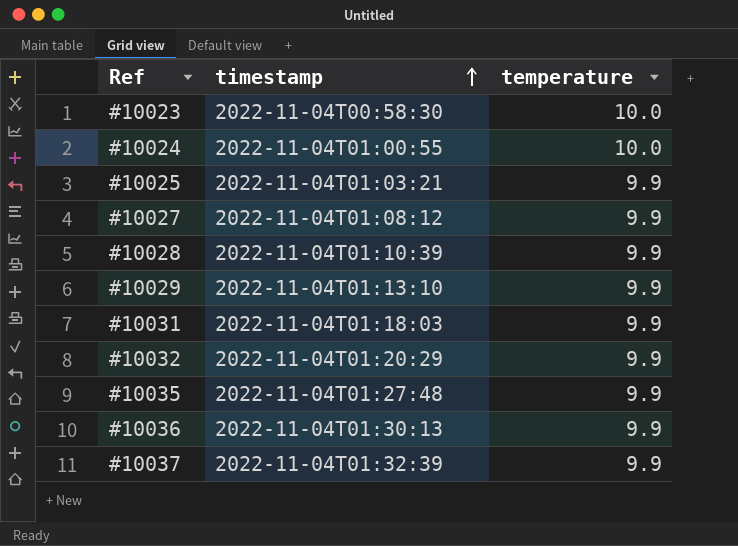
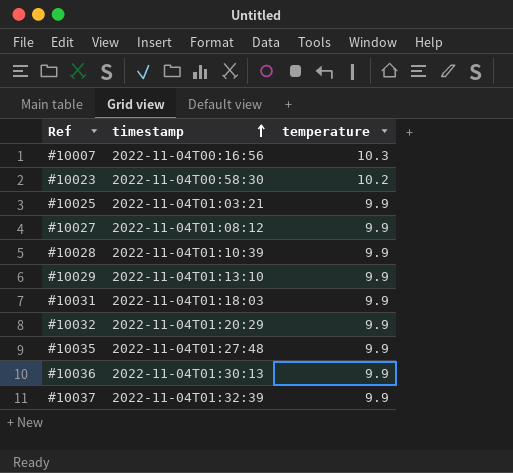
row #10024: 2022-11-04T01:00:55 | 10.0 -> none
row #10007: none -> 2022-11-04T00:16:56 | 10.3
#10023 | temperature: 10.0 -> 10.2

